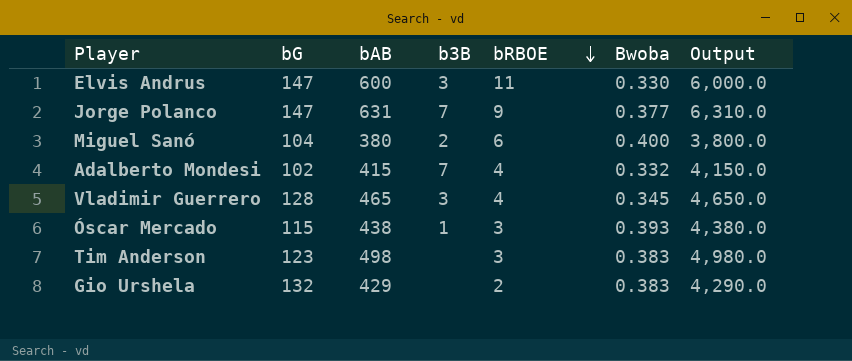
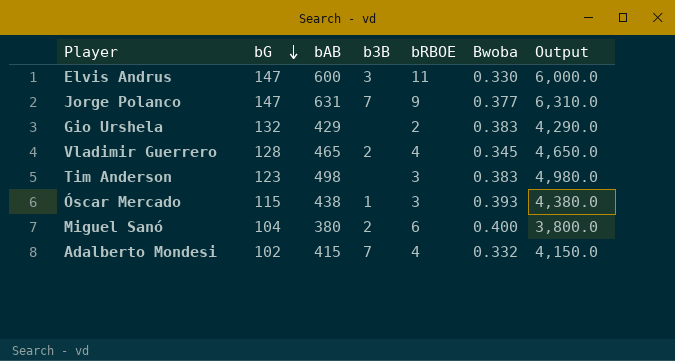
row order: bRBOE descending -> bG descending
Vladimir Guerrero | b3B: 3 -> 2

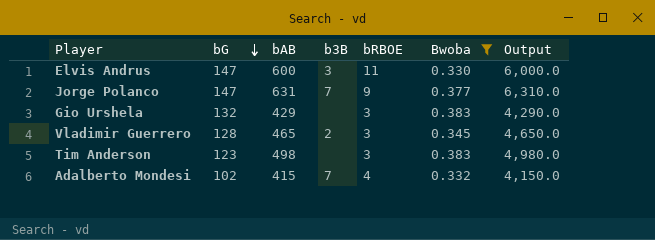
filter: none -> Bwoba <= 0.383
Gio Urshela | bRBOE: 2 -> 3
Vladimir Guerrero | bRBOE: 4 -> 3

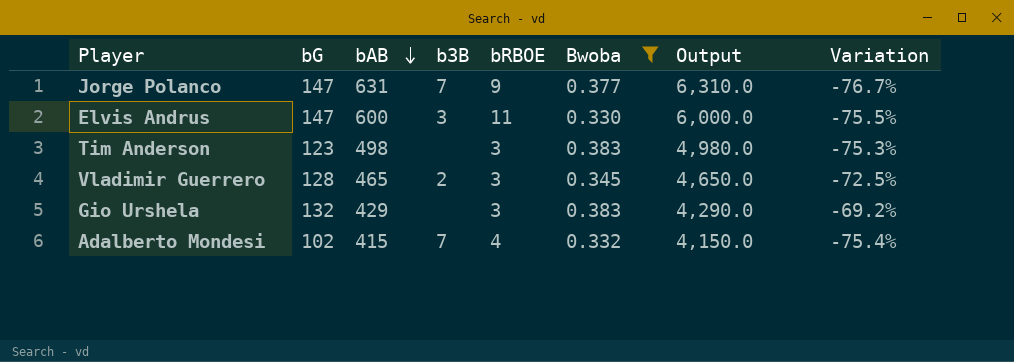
row order: bG descending -> bAB descending
column Variation | formula: none -> ([bG] - [bAB]) / [bAB]

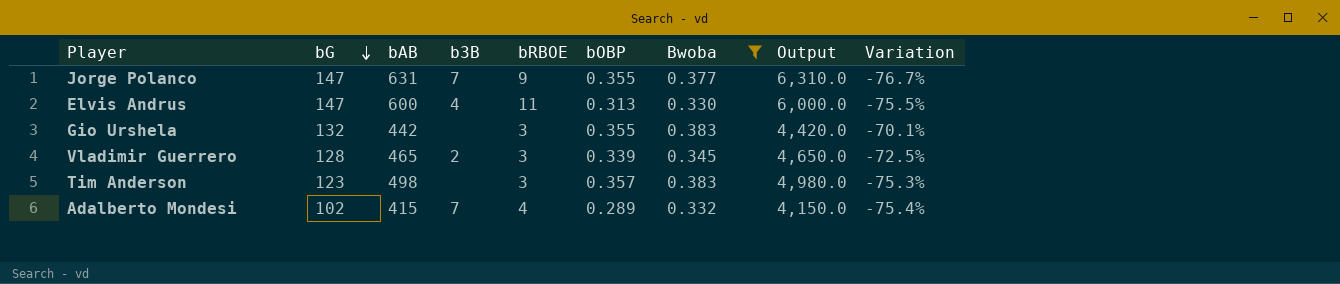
row order: bAB descending -> bG descending
column bOBP | position: none -> 6
Elvis Andrus | b3B: 3 -> 4
Gio Urshela | bAB: 429 -> 442
Gio Urshela | Output: 4,290.0 -> 4,420.0
Gio Urshela | Variation: -69.2% -> -70.1%

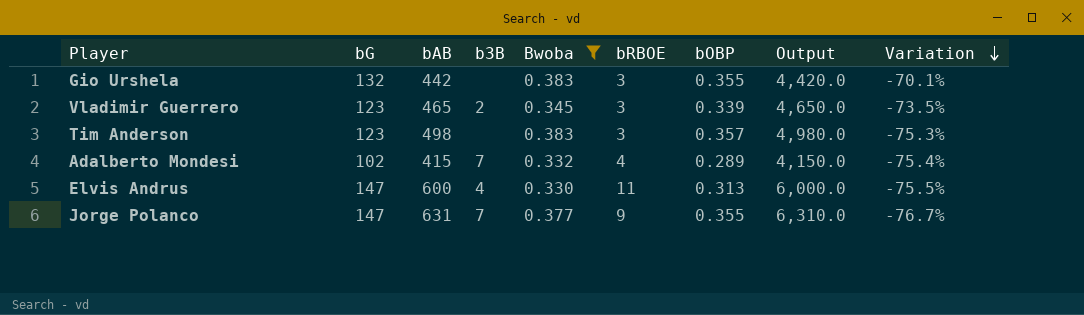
row order: bG descending -> Variation descending
column Bwoba | position: 7 -> 5
Vladimir Guerrero | bG: 128 -> 123
Vladimir Guerrero | Variation: -72.5% -> -73.5%

